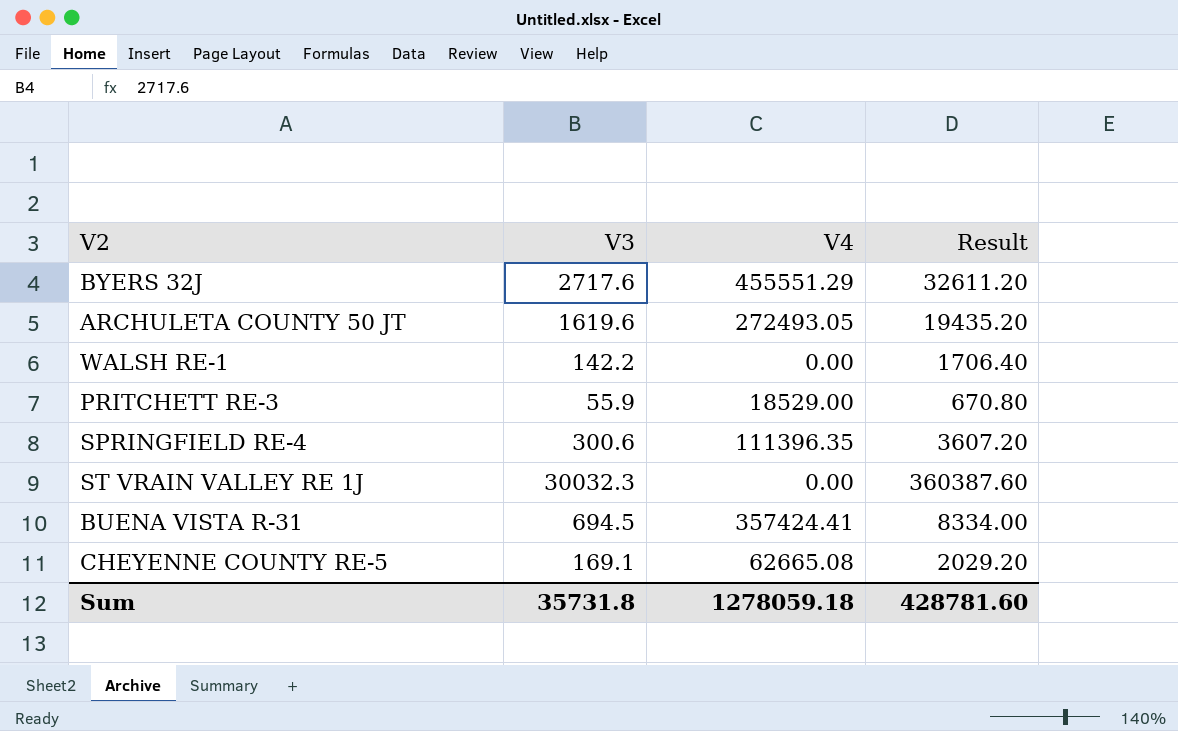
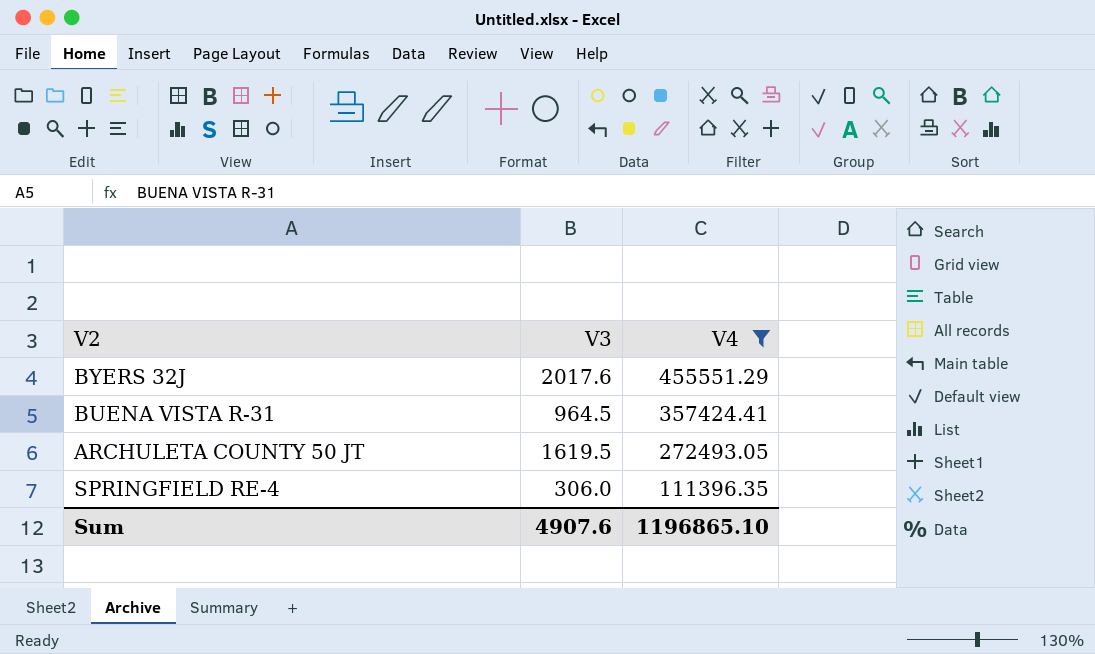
filter: none -> V4 >= 111396.35
row order: none -> V4 descending
column Result | formula: [V3] * 12 -> none
BYERS 32J | V3: 2717.6 -> 2017.6
BUENA VISTA R-31 | V3: 694.5 -> 964.5
ARCHULETA COUNTY 50 JT | V3: 1619.6 -> 1619.5
SPRINGFIELD RE-4 | V3: 300.6 -> 306.0
Sum | V3: 35731.8 -> 4907.6
Sum | V4: 1278059.18 -> 1196865.10

